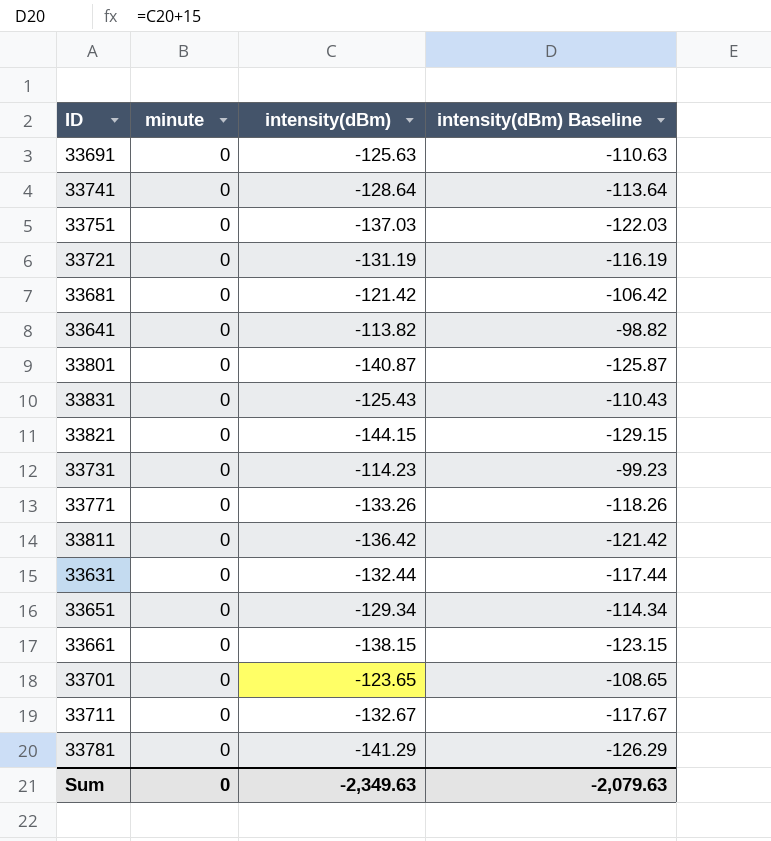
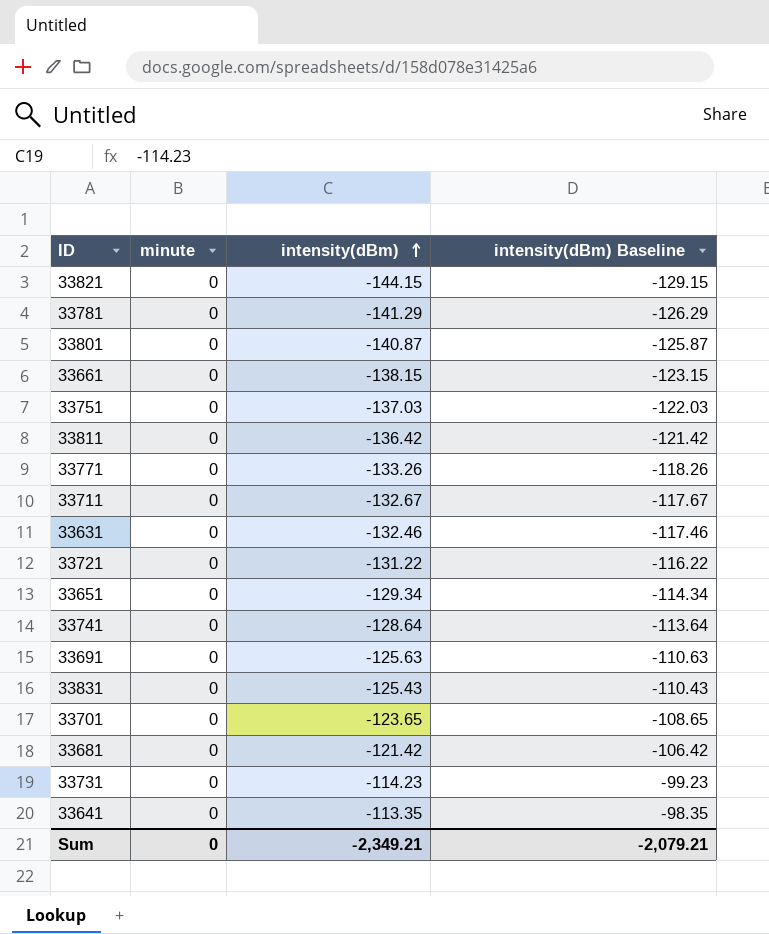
row order: none -> intensity(dBm) ascending
33631 | intensity(dBm): -132.44 -> -132.46
33631 | intensity(dBm) Baseline: -117.44 -> -117.46
33721 | intensity(dBm): -131.19 -> -131.22
33721 | intensity(dBm) Baseline: -116.19 -> -116.22
33641 | intensity(dBm): -113.82 -> -113.35
33641 | intensity(dBm) Baseline: -98.82 -> -98.35
Sum | intensity(dBm): -2,349.63 -> -2,349.21
Sum | intensity(dBm) Baseline: -2,079.63 -> -2,079.21

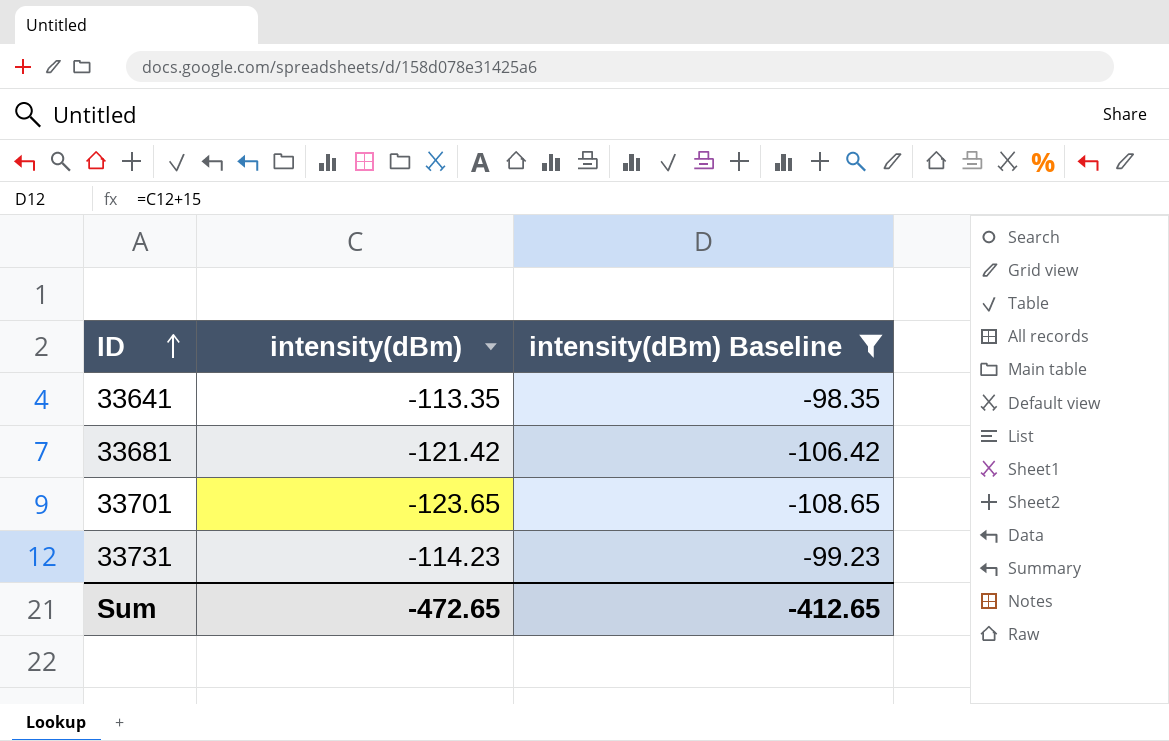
filter: none -> intensity(dBm) Baseline >= -108.65
row order: intensity(dBm) ascending -> ID ascending
column minute | position: 2 -> none
Sum | intensity(dBm): -2,349.21 -> -472.65
Sum | intensity(dBm) Baseline: -2,079.21 -> -412.65

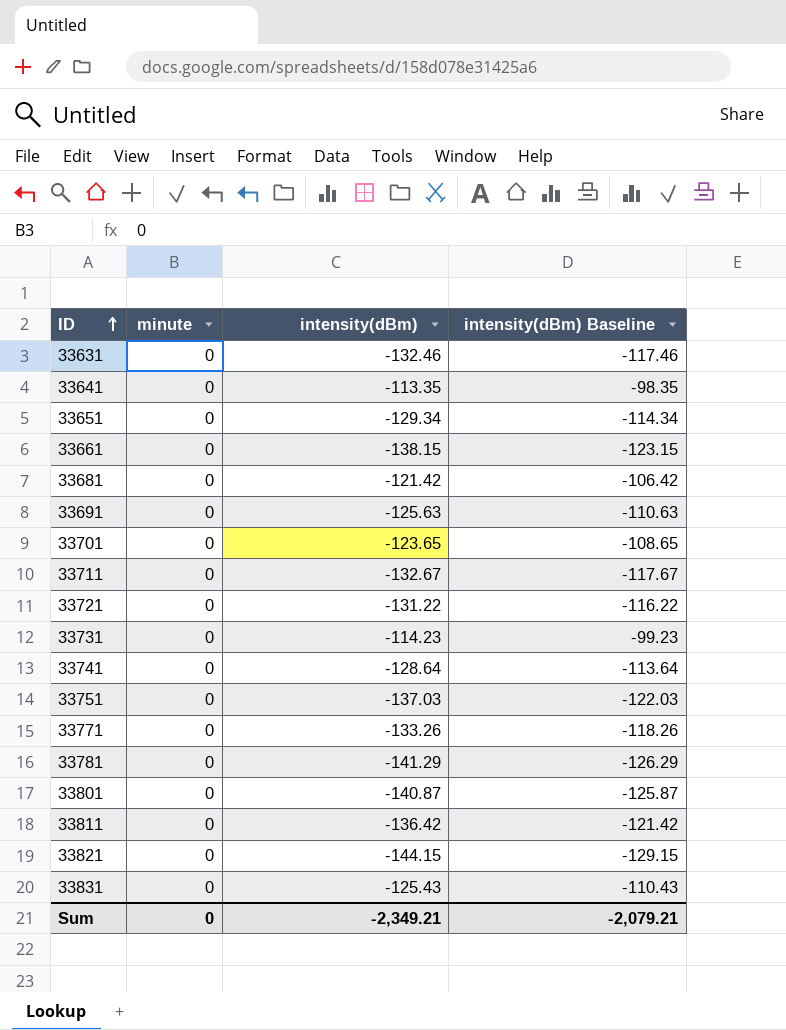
filter: intensity(dBm) Baseline >= -108.65 -> none
column minute | position: none -> 2
Sum | intensity(dBm): -472.65 -> -2,349.21
Sum | intensity(dBm) Baseline: -412.65 -> -2,079.21

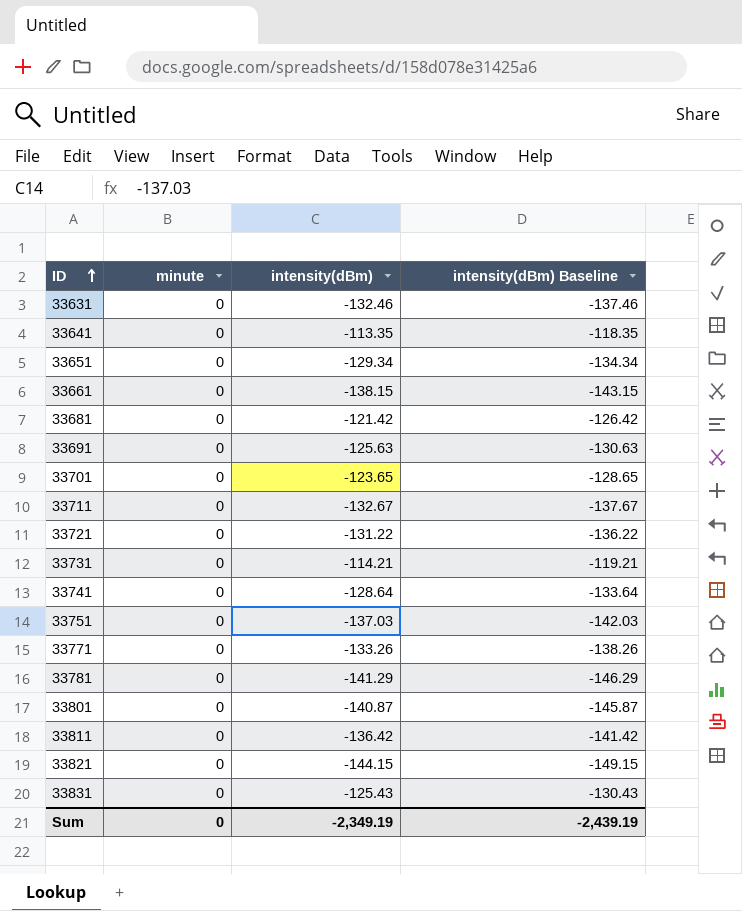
column intensity(dBm) Baseline | formula: [intensity(dBm)] + 15 -> [intensity(dBm)] - 5
33731 | intensity(dBm): -114.23 -> -114.21
Sum | intensity(dBm): -2,349.21 -> -2,349.19
Sum | intensity(dBm) Baseline: -2,079.21 -> -2,439.19

